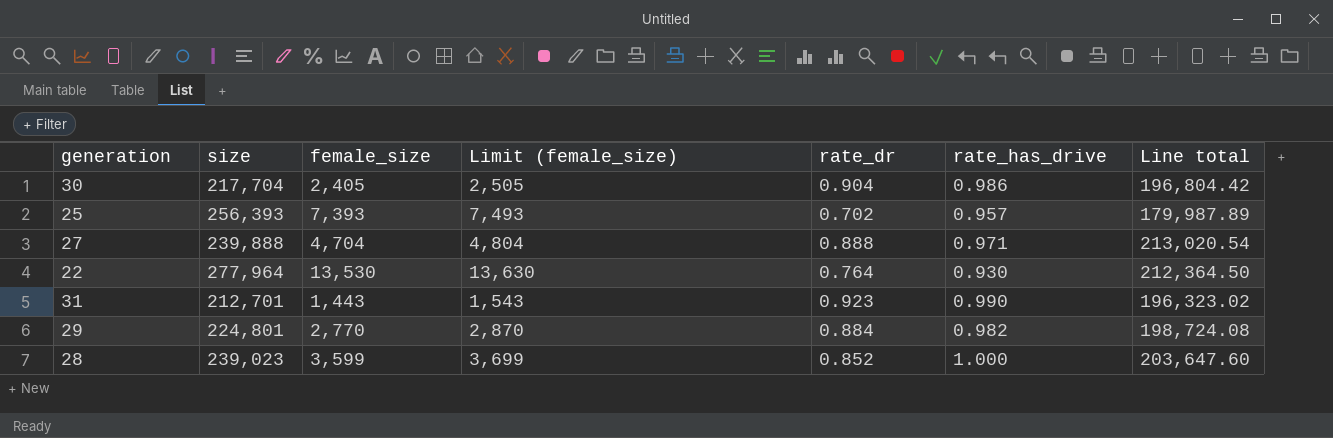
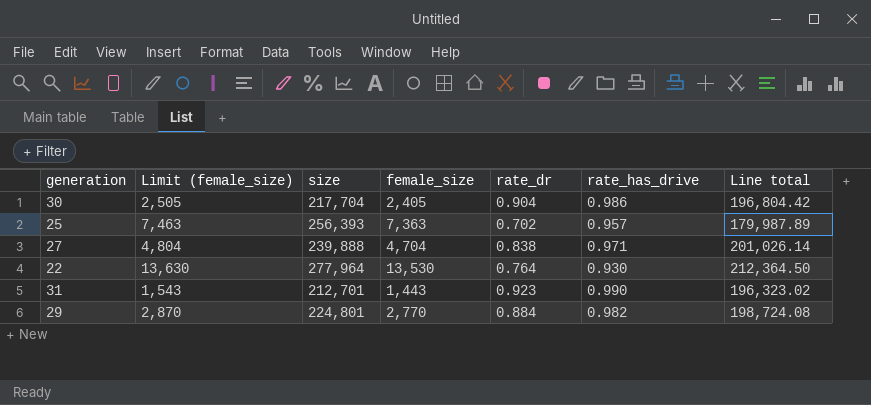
column Limit (female_size) | position: 4 -> 2
row 28: 239,023 | 3,599 | 3,699 | 0.852 | 1.000 | 203,647.60 -> none
25 | Limit (female_size): 7,493 -> 7,463
25 | female_size: 7,393 -> 7,363
27 | rate_dr: 0.888 -> 0.838
27 | Line total: 213,020.54 -> 201,026.14

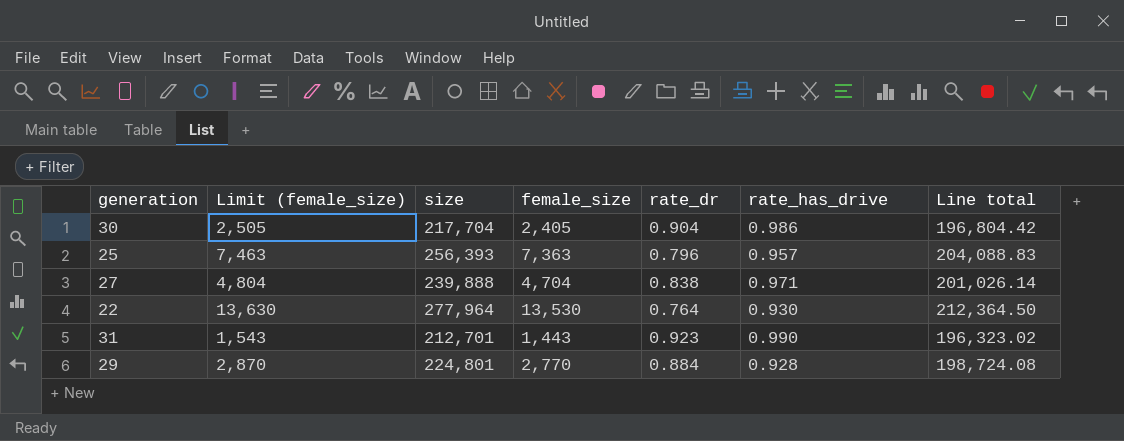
25 | rate_dr: 0.702 -> 0.796
25 | Line total: 179,987.89 -> 204,088.83
29 | rate_has_drive: 0.982 -> 0.928

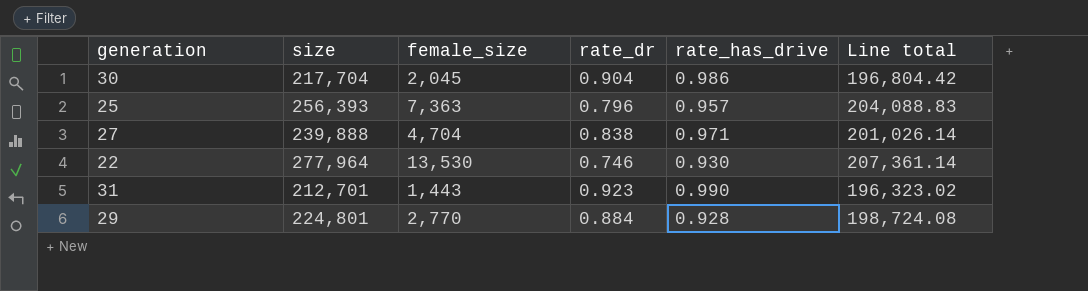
column Limit (female_size) | formula: [female_size] + 100 -> none
30 | female_size: 2,405 -> 2,045
22 | rate_dr: 0.764 -> 0.746
22 | Line total: 212,364.50 -> 207,361.14

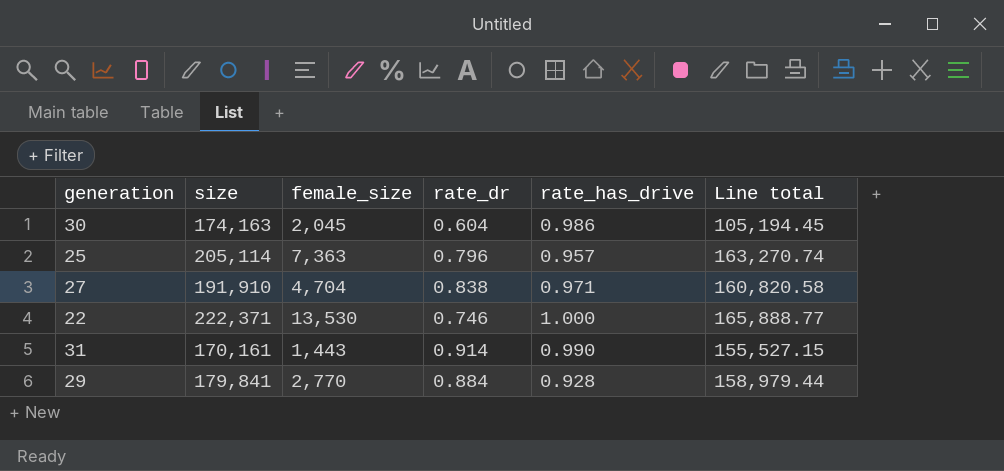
30 | size: 217,704 -> 174,163
30 | rate_dr: 0.904 -> 0.604
30 | Line total: 196,804.42 -> 105,194.45
25 | size: 256,393 -> 205,114
25 | Line total: 204,088.83 -> 163,270.74
27 | size: 239,888 -> 191,910
27 | Line total: 201,026.14 -> 160,820.58
22 | size: 277,964 -> 222,371
22 | rate_has_drive: 0.930 -> 1.000
22 | Line total: 207,361.14 -> 165,888.77
31 | size: 212,701 -> 170,161
31 | rate_dr: 0.923 -> 0.914
31 | Line total: 196,323.02 -> 155,527.15
29 | size: 224,801 -> 179,841
29 | Line total: 198,724.08 -> 158,979.44

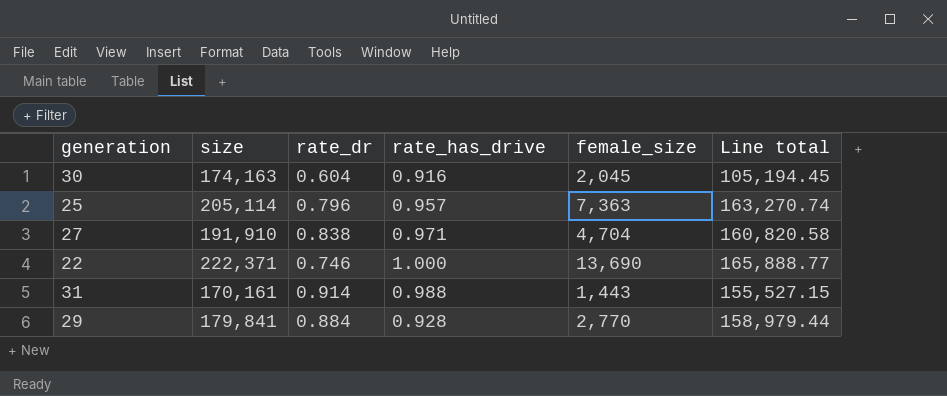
column female_size | position: 3 -> 5
30 | rate_has_drive: 0.986 -> 0.916
22 | female_size: 13,530 -> 13,690
31 | rate_has_drive: 0.990 -> 0.988

